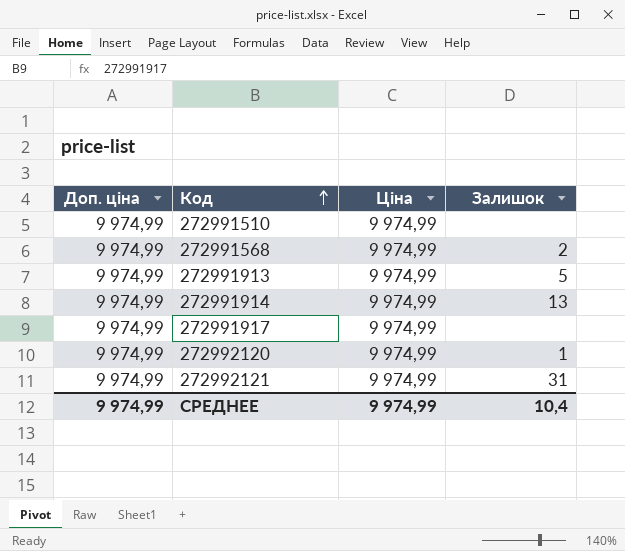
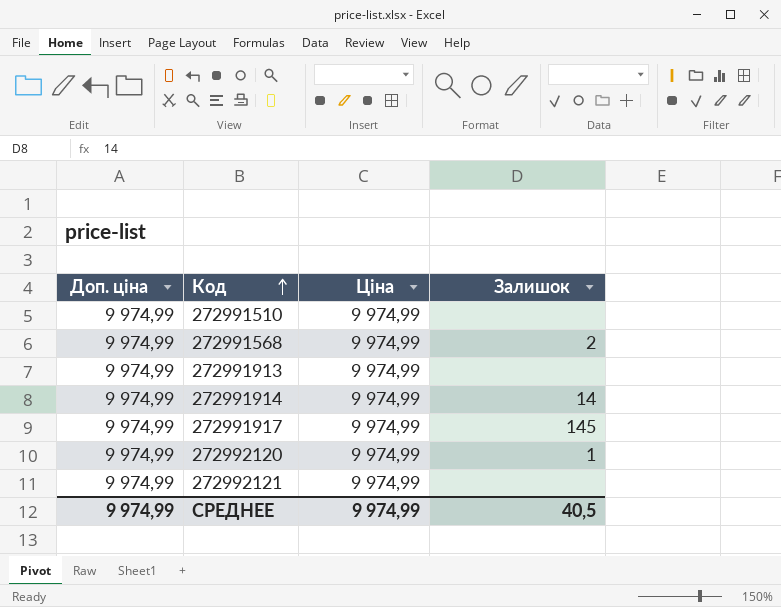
272991913 | Залишок: 5 -> none
272991914 | Залишок: 13 -> 14
272991917 | Залишок: none -> 145
272992121 | Залишок: 31 -> none
СРЕДНЕЕ | Залишок: 10,4 -> 40,5

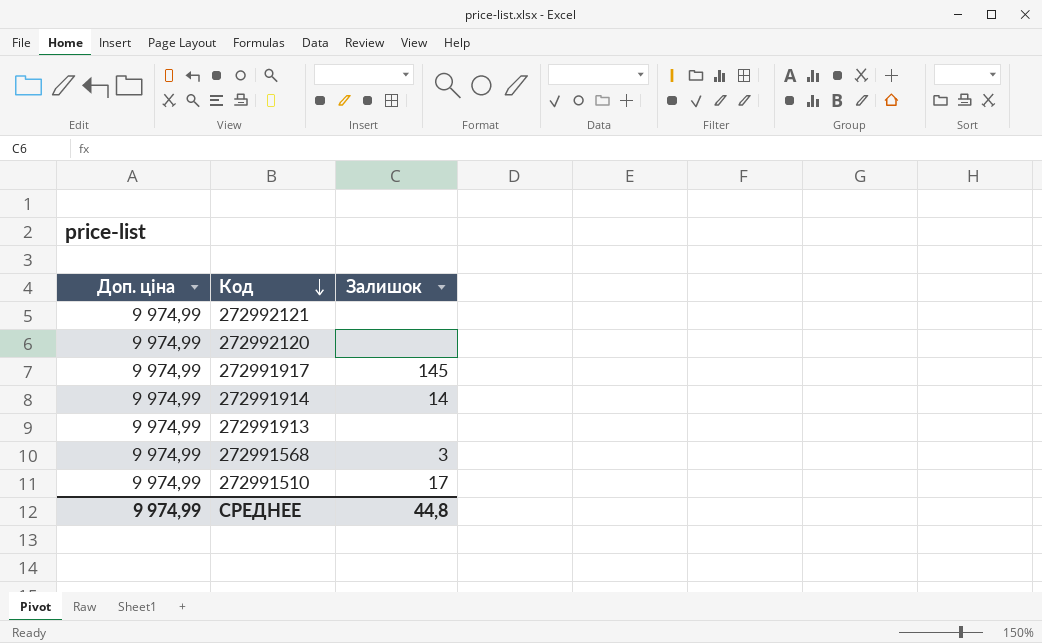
row order: Код ascending -> Код descending
column Ціна | position: 3 -> none
272992120 | Залишок: 1 -> none
272991568 | Залишок: 2 -> 3
272991510 | Залишок: none -> 17
СРЕДНЕЕ | Залишок: 40,5 -> 44,8

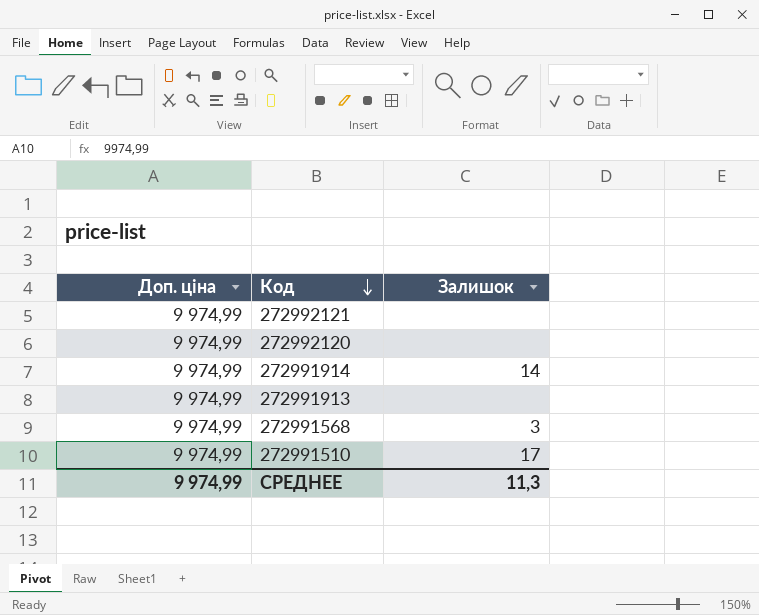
row 272991917: 9 974,99 | 145 -> none
СРЕДНЕЕ | Залишок: 44,8 -> 11,3

